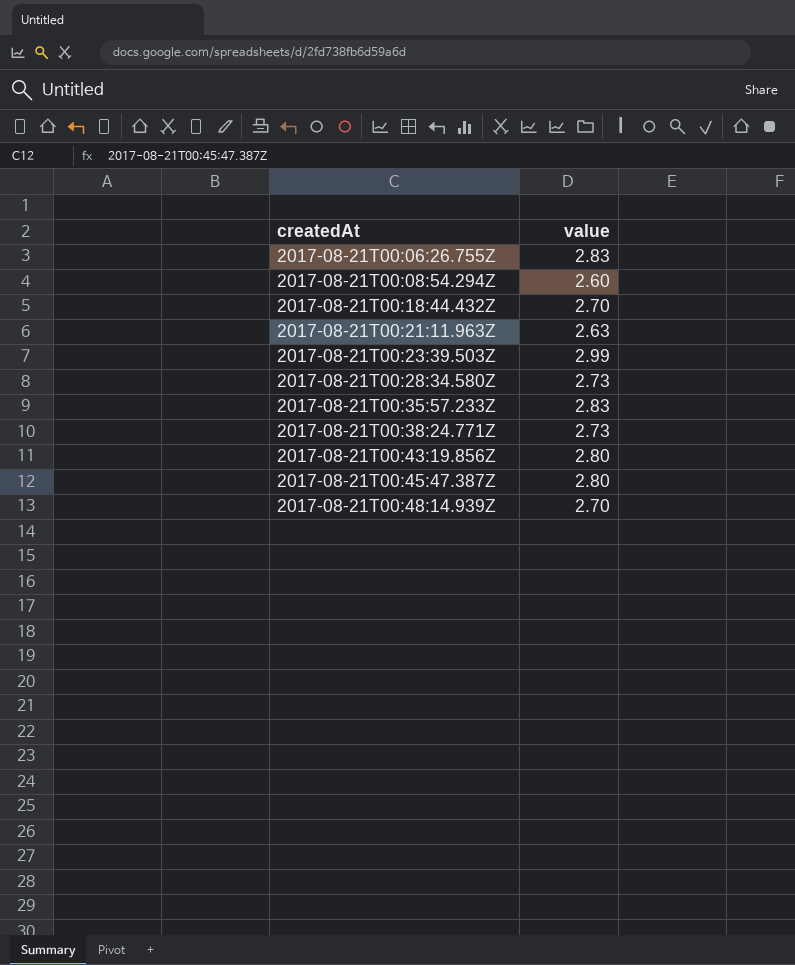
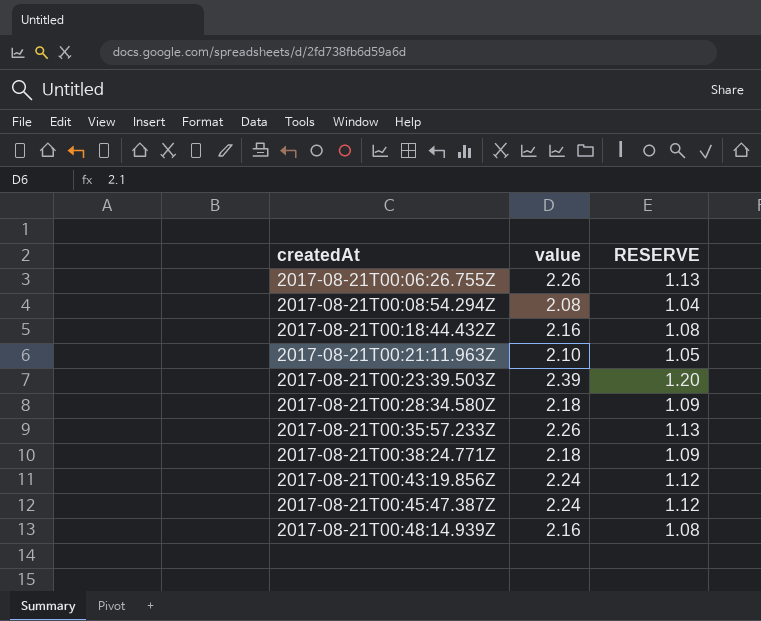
column RESERVE | formula: none -> [value] * 0.5
2017-08-21T00:06:26.755Z | value: 2.83 -> 2.26
2017-08-21T00:08:54.294Z | value: 2.60 -> 2.08
2017-08-21T00:18:44.432Z | value: 2.70 -> 2.16
2017-08-21T00:21:11.963Z | value: 2.63 -> 2.10
2017-08-21T00:23:39.503Z | value: 2.99 -> 2.39
2017-08-21T00:28:34.580Z | value: 2.73 -> 2.18
2017-08-21T00:35:57.233Z | value: 2.83 -> 2.26
2017-08-21T00:38:24.771Z | value: 2.73 -> 2.18
2017-08-21T00:43:19.856Z | value: 2.80 -> 2.24
2017-08-21T00:45:47.387Z | value: 2.80 -> 2.24
2017-08-21T00:48:14.939Z | value: 2.70 -> 2.16

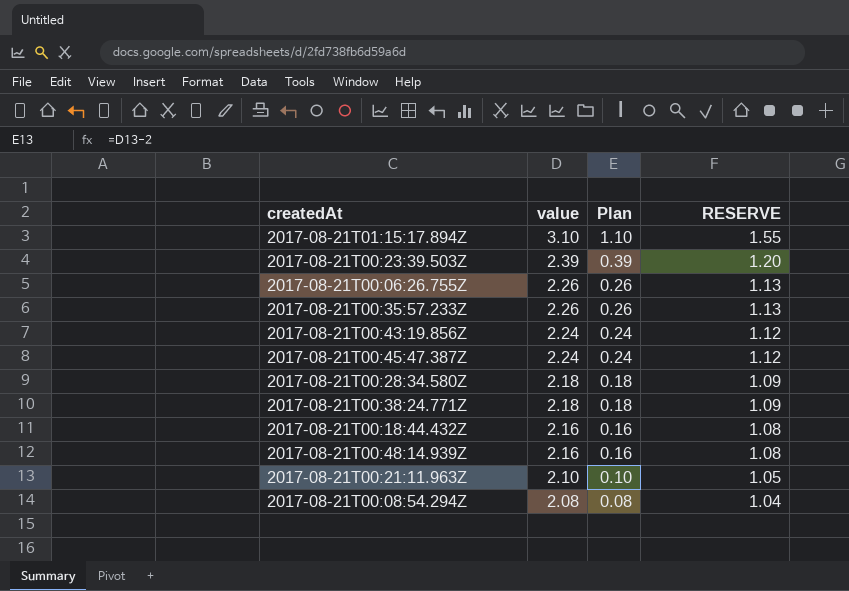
row order: createdAt ascending -> value descending
column Plan | formula: none -> [value] - 2
row 2017-08-21T01:15:17.894Z: none -> 3.10 | 1.10 | 1.55

